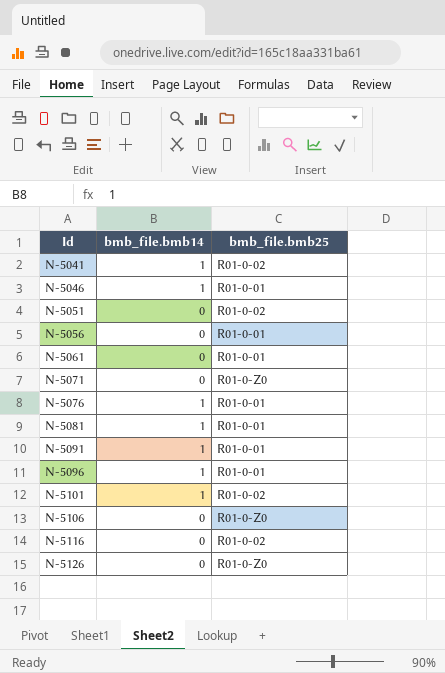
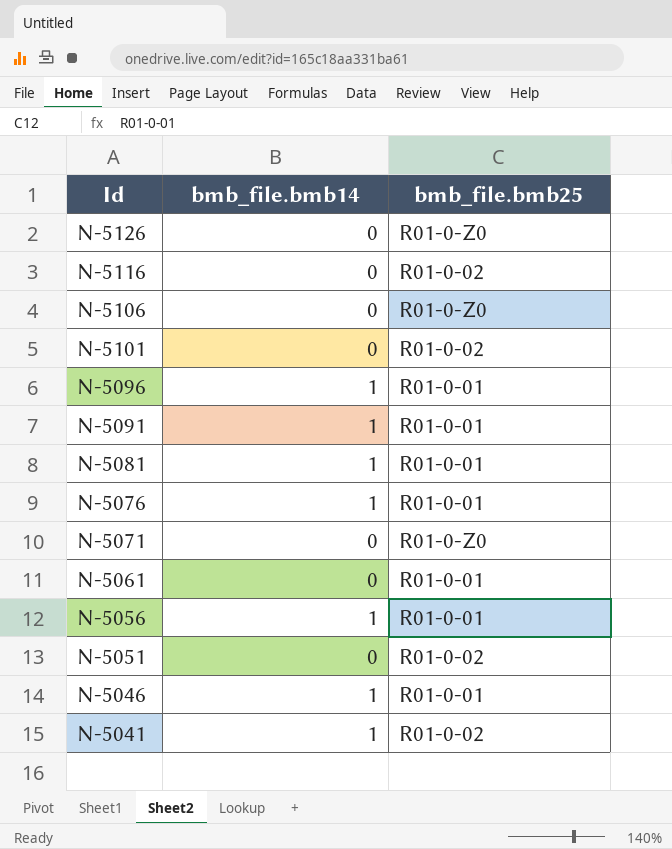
row order: Id ascending -> Id descending
N-5101 | bmb_file.bmb14: 1 -> 0
N-5056 | bmb_file.bmb14: 0 -> 1

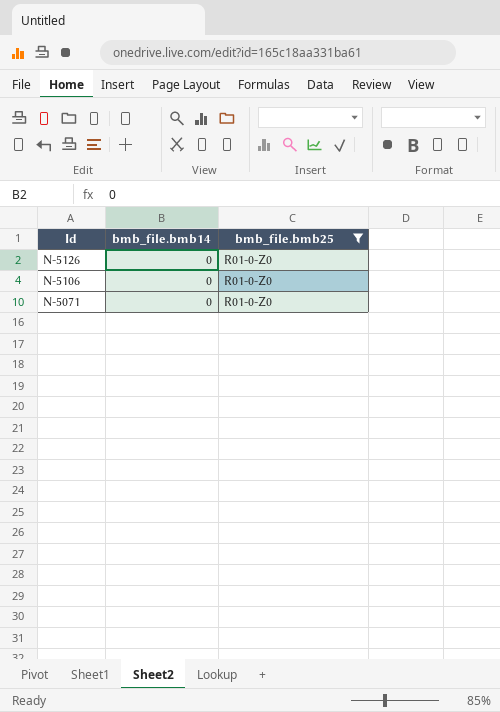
filter: none -> bmb_file.bmb25 = R01-0-Z0

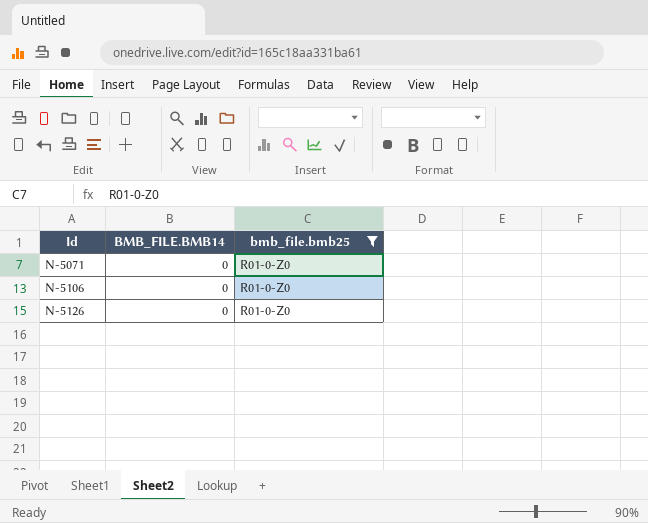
row order: Id descending -> Id ascending
column name: bmb_file.bmb14 -> BMB_FILE.BMB14

